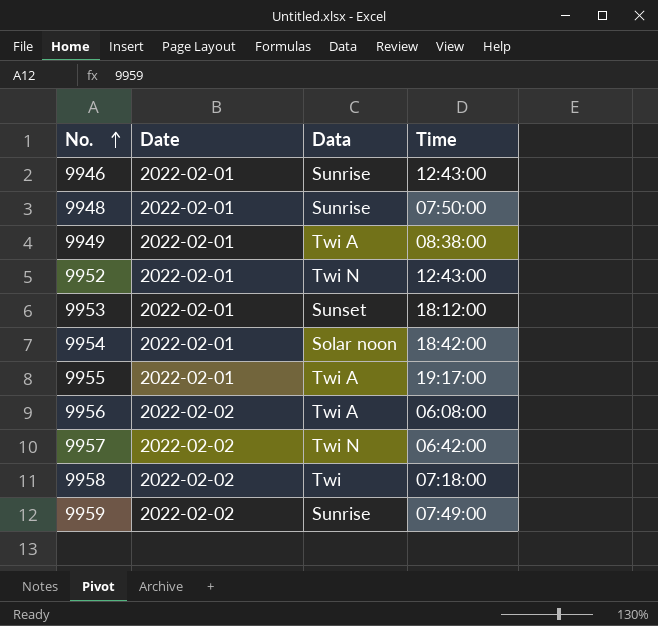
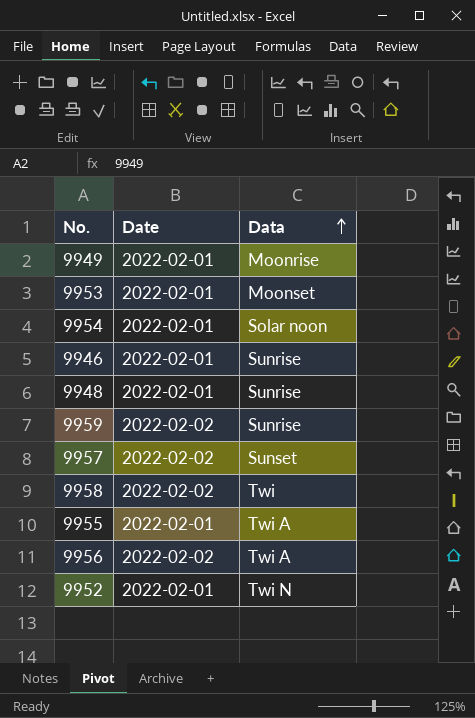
row order: No. ascending -> Data ascending
column Time | position: 4 -> none
9949 | Data: Twi A -> Moonrise
9953 | Data: Sunset -> Moonset
9957 | Data: Twi N -> Sunset

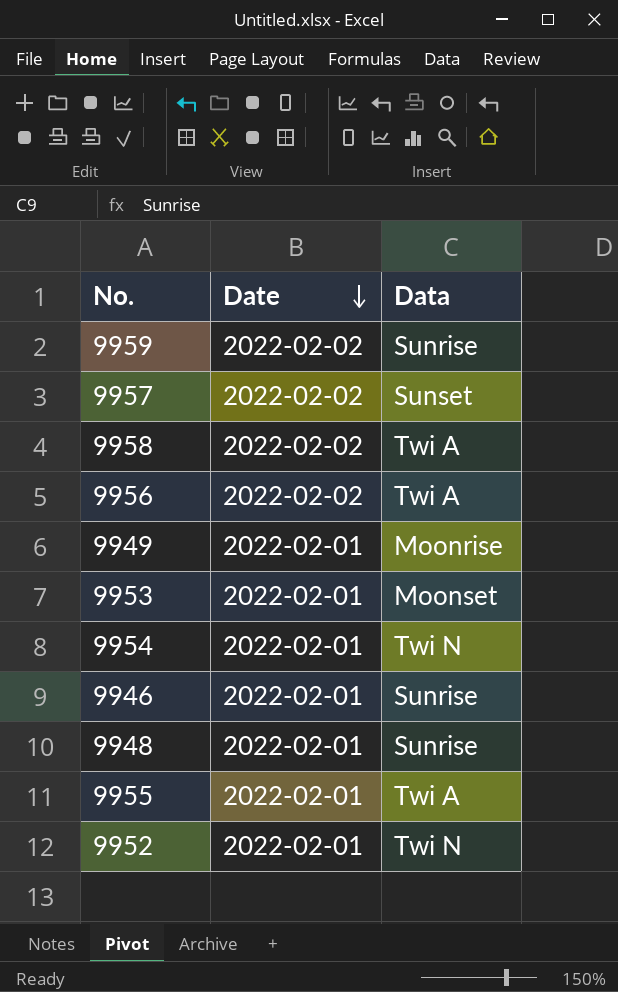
row order: Data ascending -> Date descending
9958 | Data: Twi -> Twi A
9954 | Data: Solar noon -> Twi N

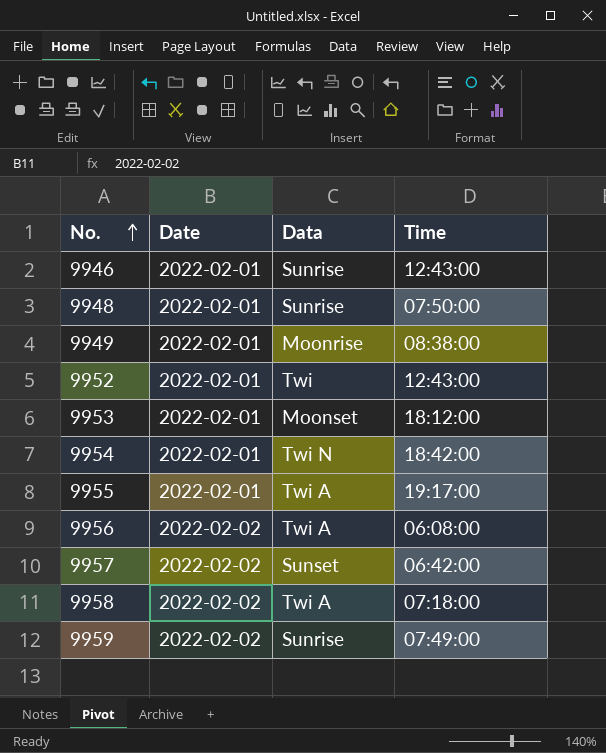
row order: Date descending -> No. ascending
column Time | position: none -> 4
9952 | Data: Twi N -> Twi

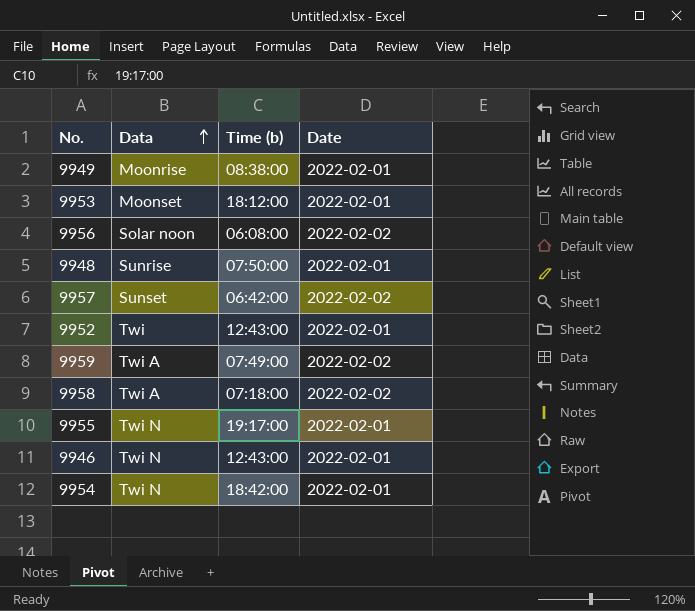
row order: No. ascending -> Data ascending
column name: Time -> Time (b)
column Date | position: 2 -> 4
9956 | Data: Twi A -> Solar noon
9959 | Data: Sunrise -> Twi A
9955 | Data: Twi A -> Twi N
9946 | Data: Sunrise -> Twi N

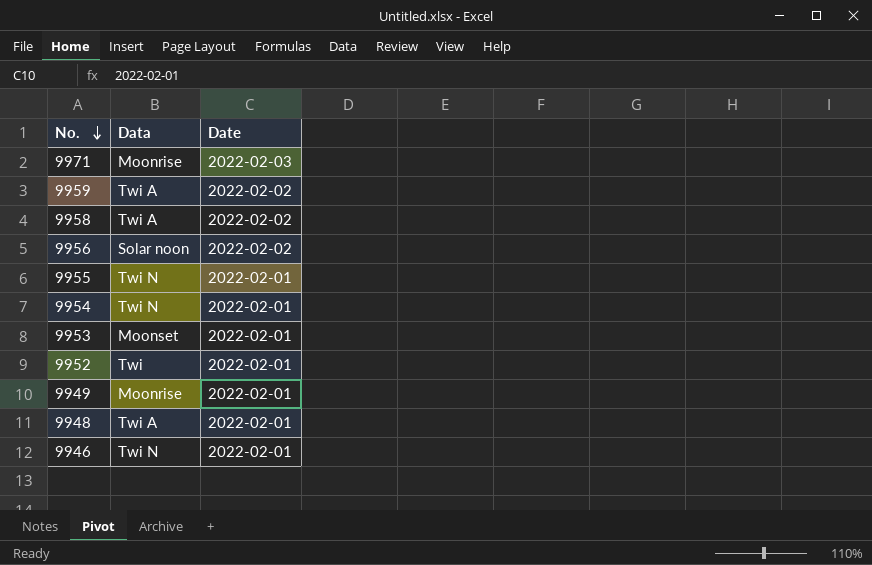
row order: Data ascending -> No. descending
column Time (b) | position: 3 -> none
row 9957: Sunset | 06:42:00 | 2022-02-02 -> none
row 9971: none -> Moonrise | 2022-02-03
9948 | Data: Sunrise -> Twi A

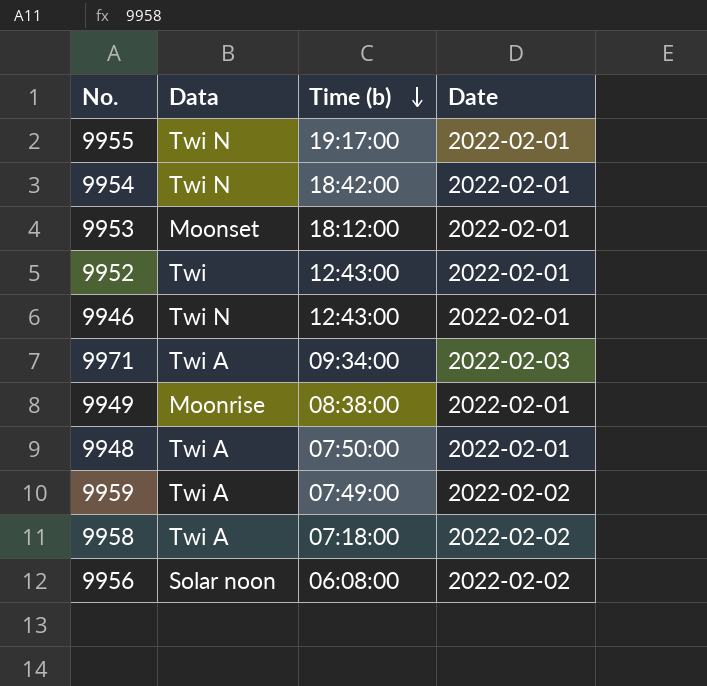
row order: No. descending -> Time (b) descending
column Time (b) | position: none -> 3
9971 | Data: Moonrise -> Twi A

